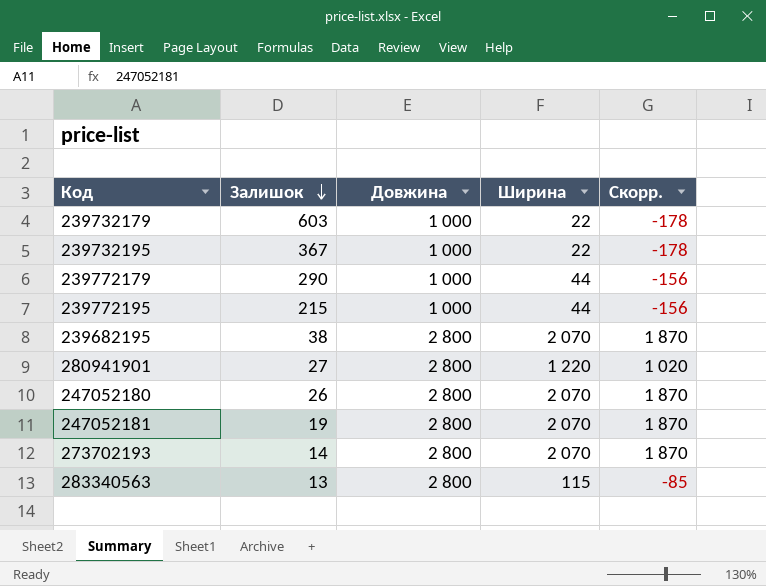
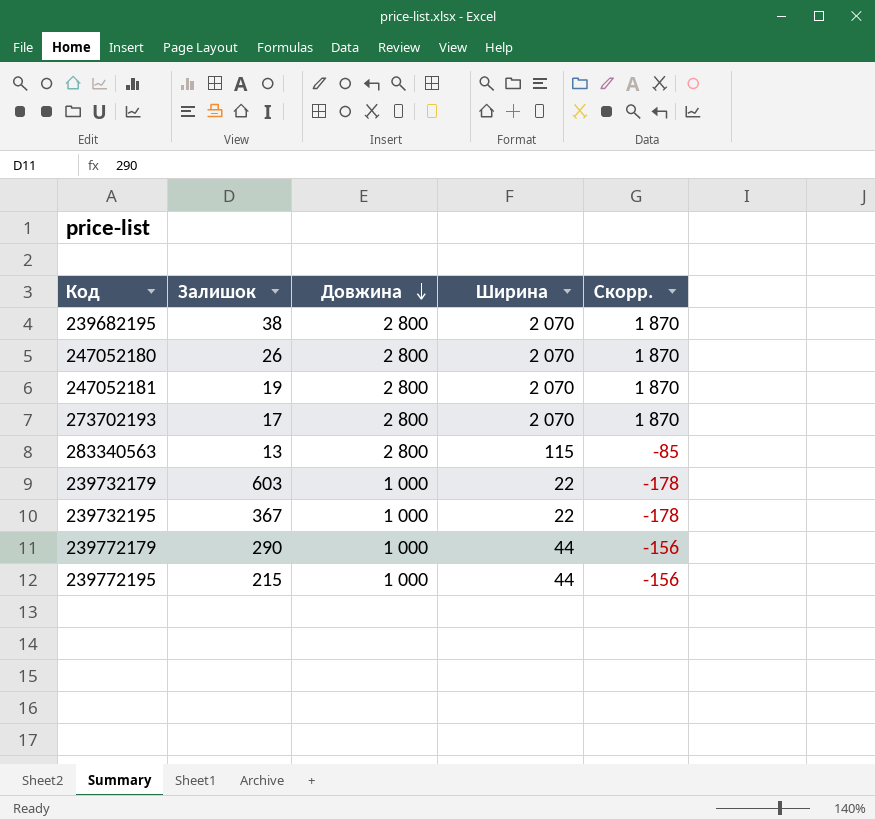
row order: Залишок descending -> Довжина descending
row 280941901: 27 | 2 800 | 1 220 | 1 020 -> none
273702193 | Залишок: 14 -> 17

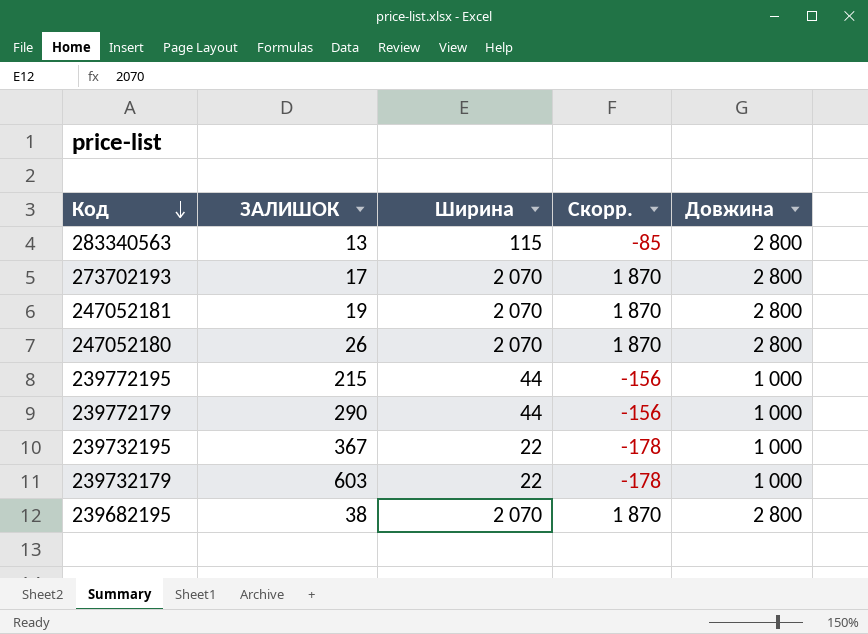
row order: Довжина descending -> Код descending
column name: Залишок -> ЗАЛИШОК
column Довжина | position: 3 -> 5

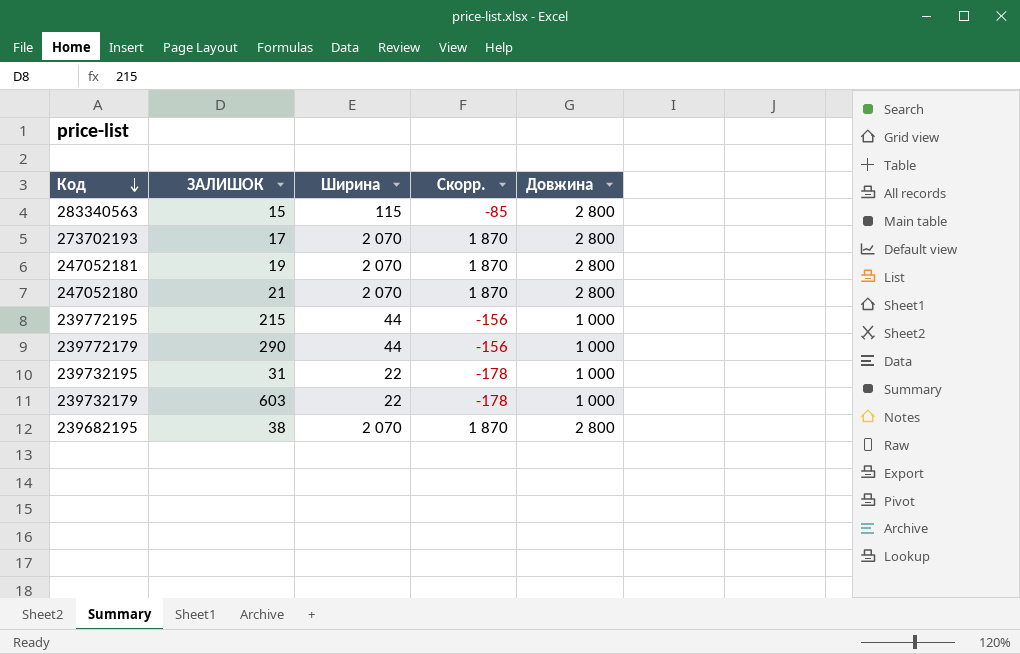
283340563 | ЗАЛИШОК: 13 -> 15
247052180 | ЗАЛИШОК: 26 -> 21
239732195 | ЗАЛИШОК: 367 -> 31

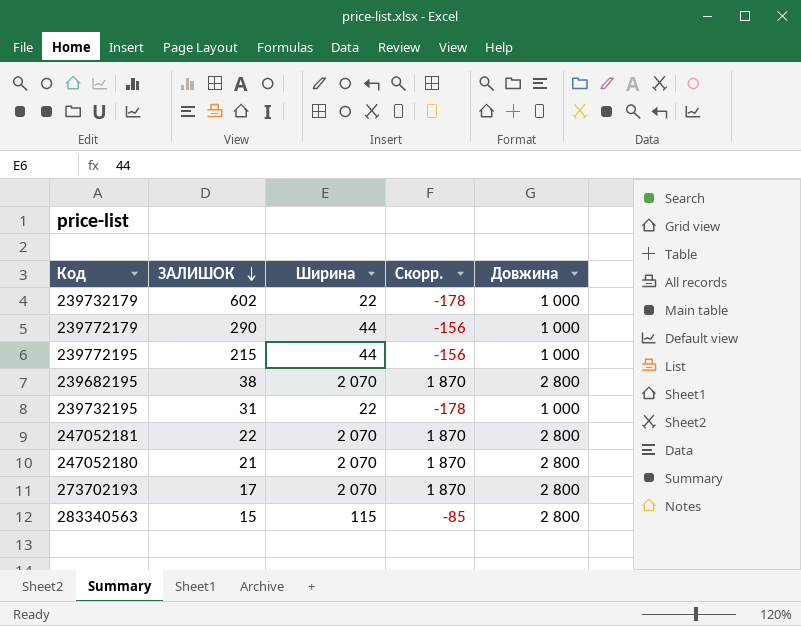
row order: Код descending -> ЗАЛИШОК descending
239732179 | ЗАЛИШОК: 603 -> 602
247052181 | ЗАЛИШОК: 19 -> 22

